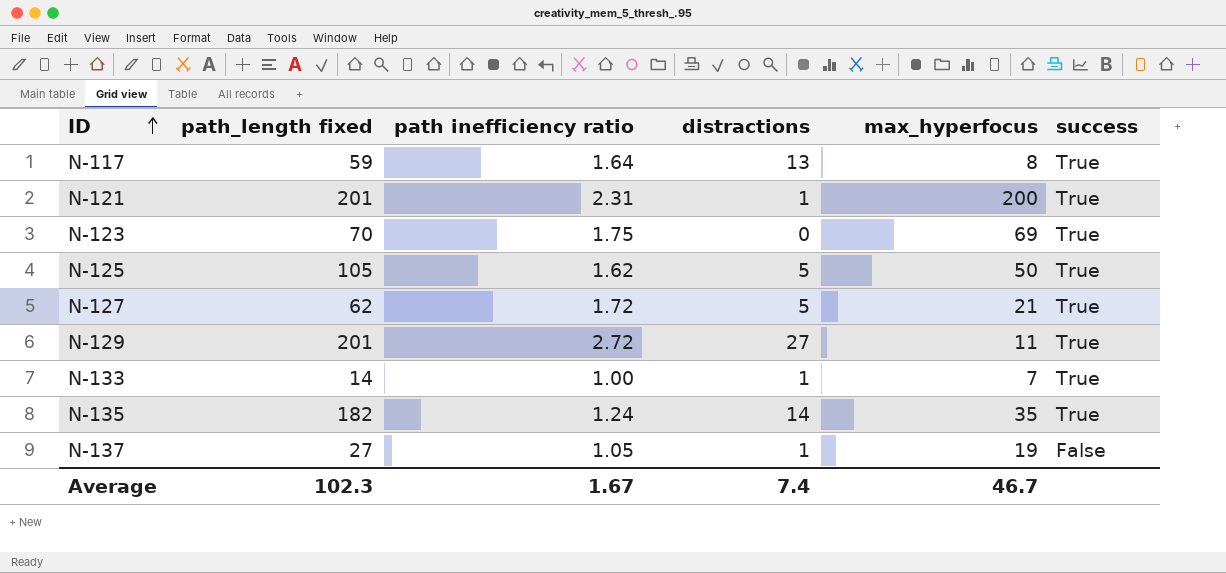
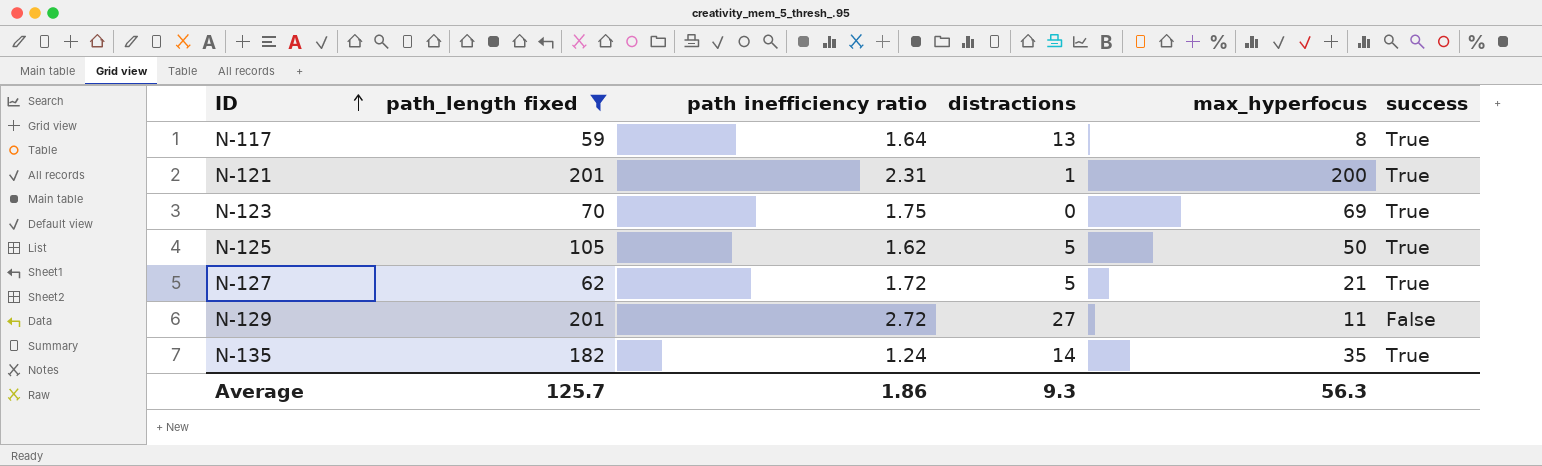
filter: none -> path_length fixed >= 59
N-129 | success: True -> False
Average | path_length fixed: 102.3 -> 125.7
Average | path inefficiency ratio: 1.67 -> 1.86
Average | distractions: 7.4 -> 9.3
Average | max_hyperfocus: 46.7 -> 56.3

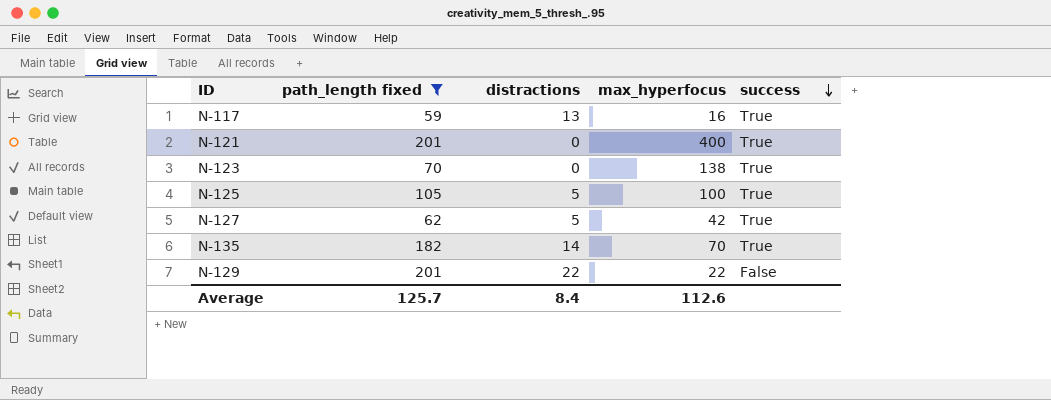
row order: ID ascending -> success descending
column path inefficiency ratio | position: 3 -> none
N-117 | max_hyperfocus: 8 -> 16
N-121 | distractions: 1 -> 0
N-121 | max_hyperfocus: 200 -> 400
N-123 | max_hyperfocus: 69 -> 138
N-125 | max_hyperfocus: 50 -> 100
N-127 | max_hyperfocus: 21 -> 42
N-135 | max_hyperfocus: 35 -> 70
N-129 | distractions: 27 -> 22
N-129 | max_hyperfocus: 11 -> 22
Average | distractions: 9.3 -> 8.4
Average | max_hyperfocus: 56.3 -> 112.6

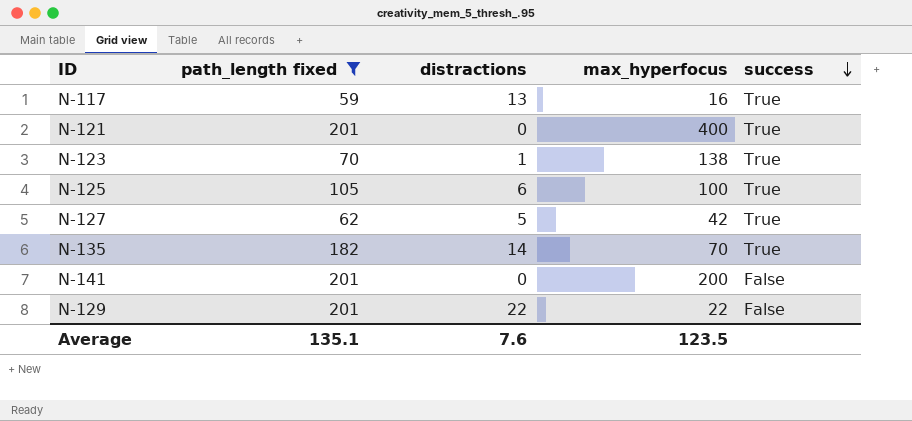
N-123 | distractions: 0 -> 1
N-125 | distractions: 5 -> 6
row N-141: none -> 201 | 0 | 200 | False
Average | path_length fixed: 125.7 -> 135.1
Average | distractions: 8.4 -> 7.6
Average | max_hyperfocus: 112.6 -> 123.5

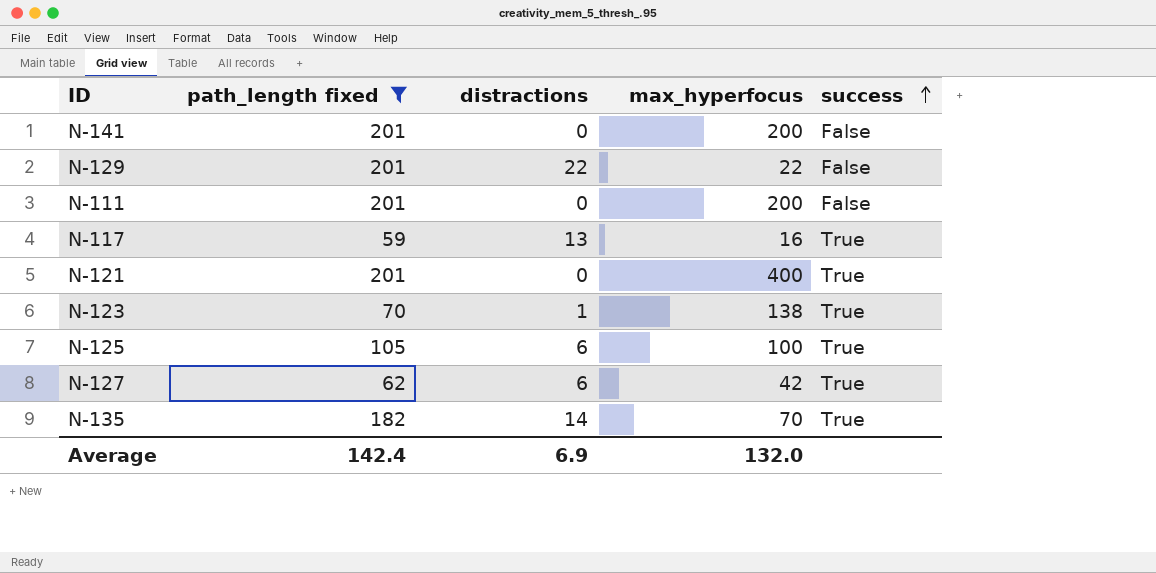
row order: success descending -> success ascending
row N-111: none -> 201 | 0 | 200 | False
N-127 | distractions: 5 -> 6
Average | path_length fixed: 135.1 -> 142.4
Average | distractions: 7.6 -> 6.9
Average | max_hyperfocus: 123.5 -> 132.0

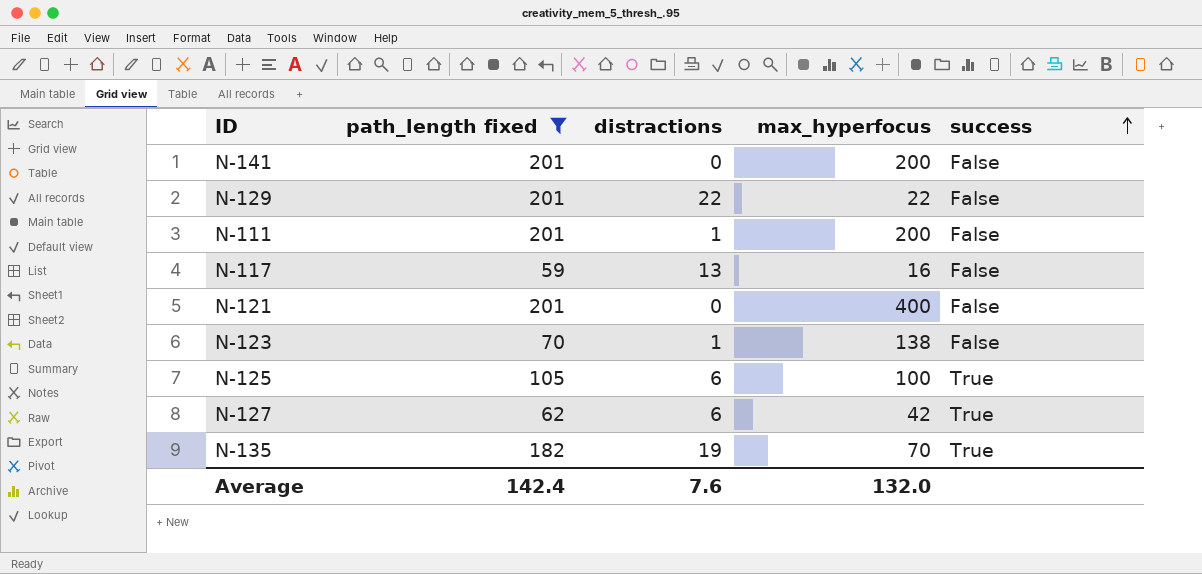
N-111 | distractions: 0 -> 1
N-117 | success: True -> False
N-121 | success: True -> False
N-123 | success: True -> False
N-135 | distractions: 14 -> 19
Average | distractions: 6.9 -> 7.6

